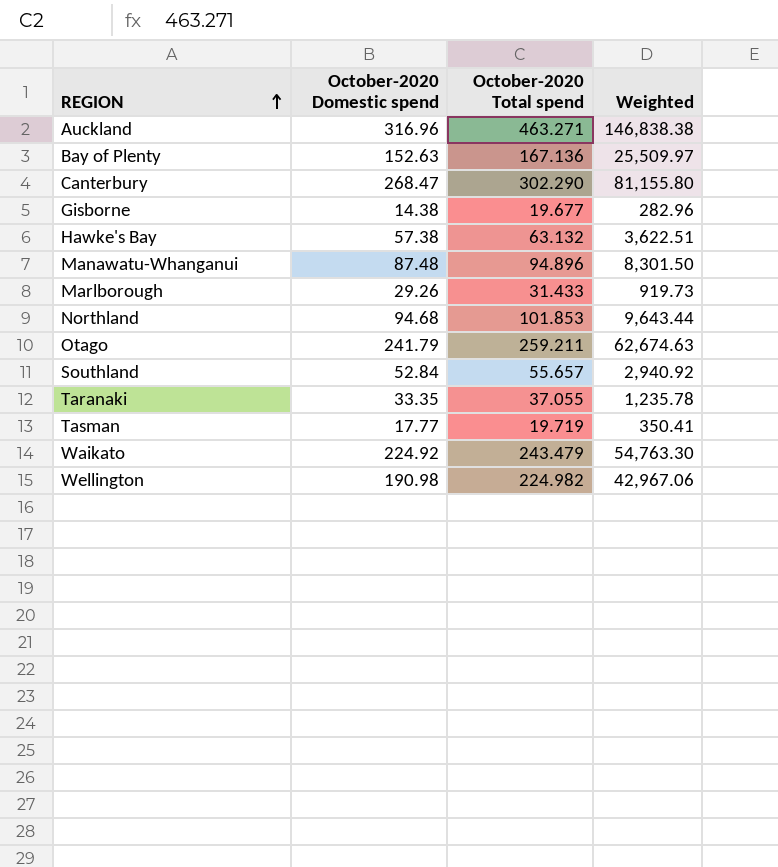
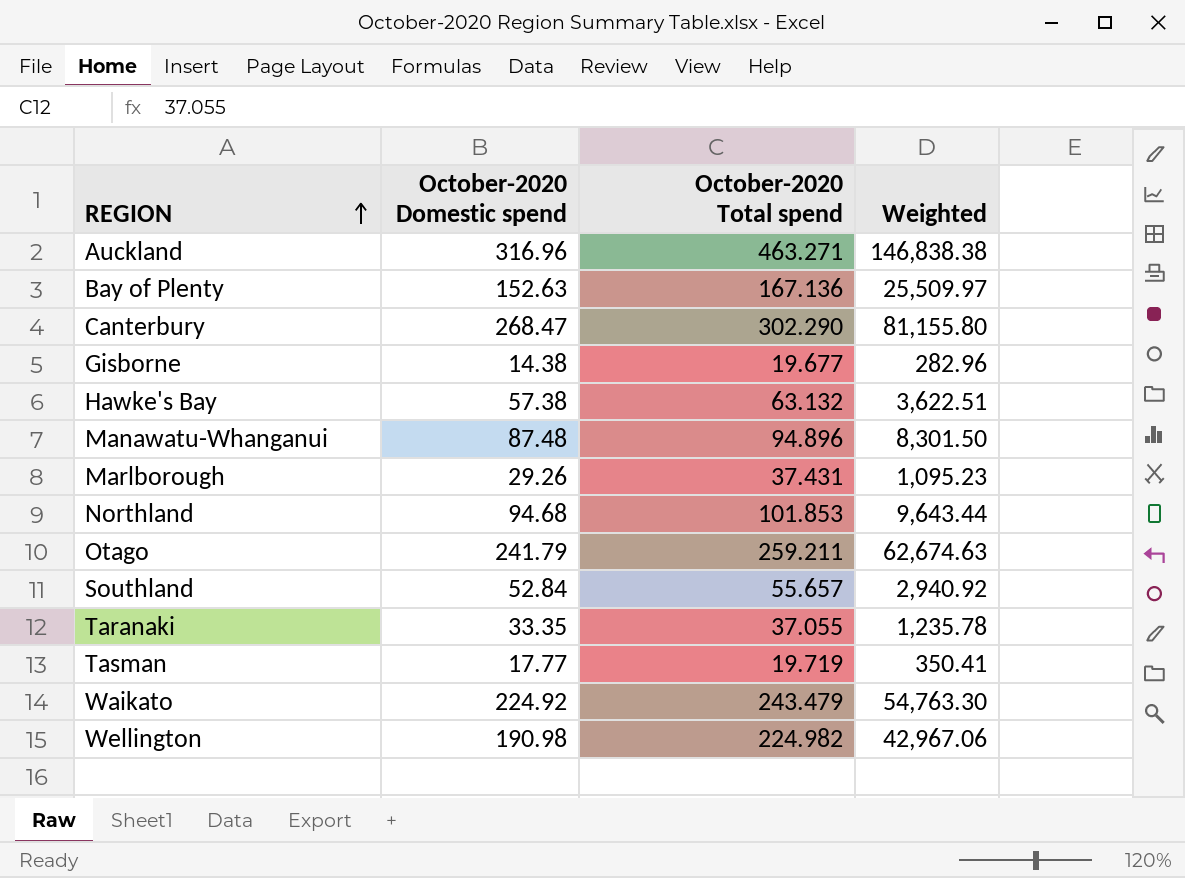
Marlborough | October-2020 Total spend: 31.433 -> 37.431
Marlborough | Weighted: 919.73 -> 1,095.23

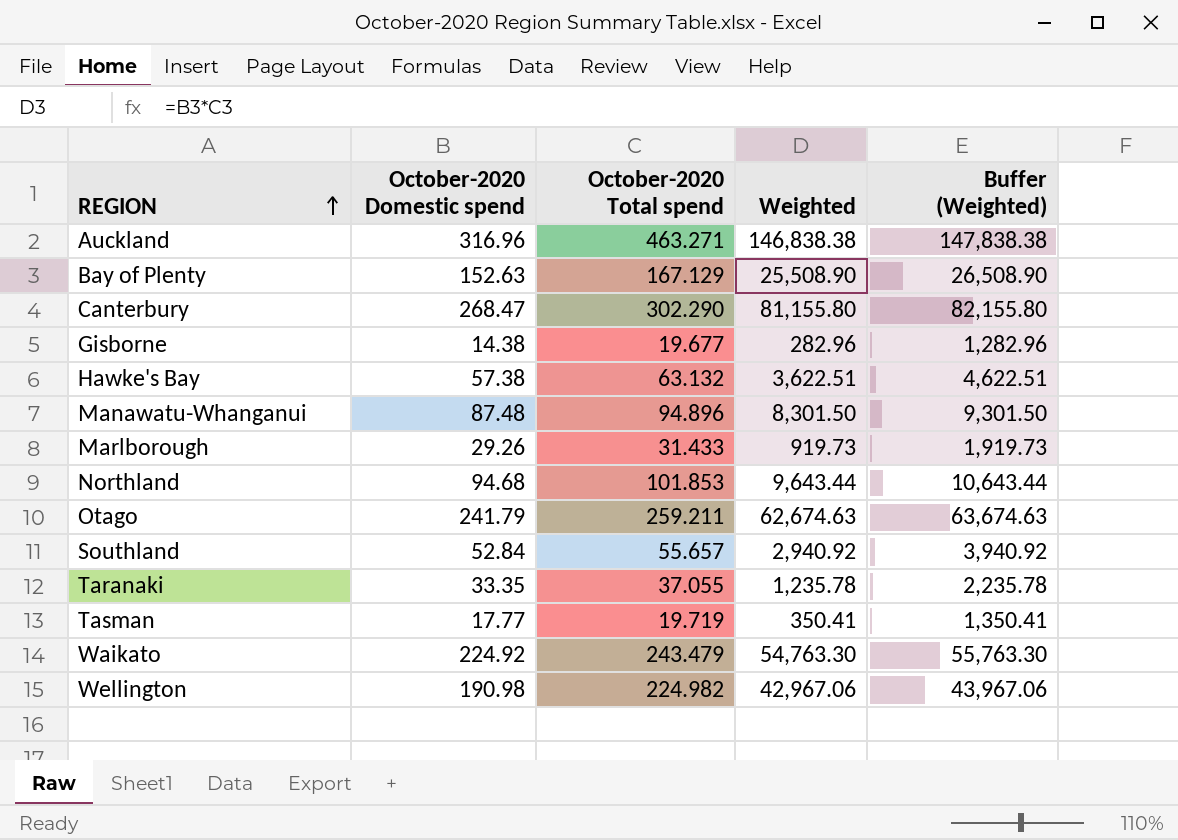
column Buffer (Weighted) | formula: none -> [Weighted] + 1000
Bay of Plenty | October-2020 Total spend: 167.136 -> 167.129
Bay of Plenty | Weighted: 25,509.97 -> 25,508.90
Marlborough | October-2020 Total spend: 37.431 -> 31.433
Marlborough | Weighted: 1,095.23 -> 919.73

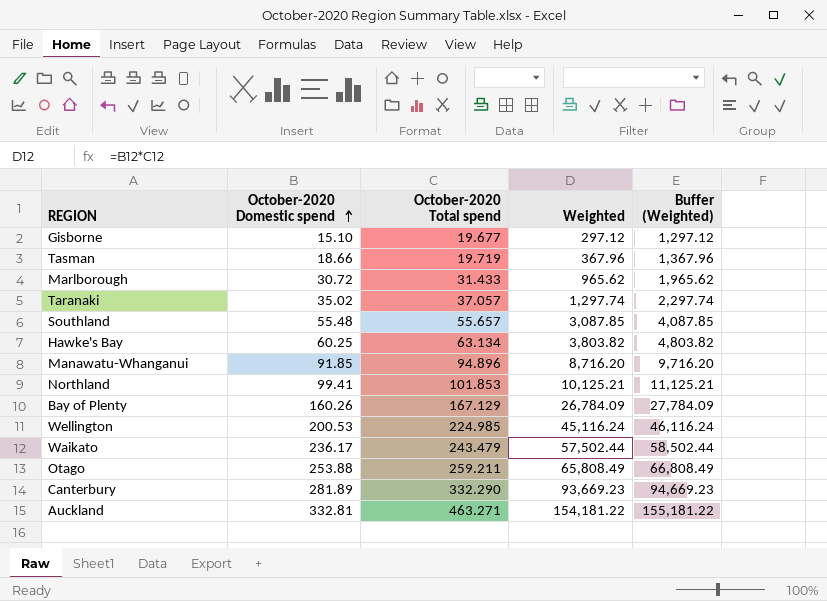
row order: REGION ascending -> October-2020 Domestic spend ascending
Gisborne | October-2020 Domestic spend: 14.38 -> 15.10
Gisborne | Weighted: 282.96 -> 297.12
Gisborne | Buffer (Weighted): 1,282.96 -> 1,297.12
Tasman | October-2020 Domestic spend: 17.77 -> 18.66
Tasman | Weighted: 350.41 -> 367.96
Tasman | Buffer (Weighted): 1,350.41 -> 1,367.96
Marlborough | October-2020 Domestic spend: 29.26 -> 30.72
Marlborough | Weighted: 919.73 -> 965.62
Marlborough | Buffer (Weighted): 1,919.73 -> 1,965.62
Taranaki | October-2020 Domestic spend: 33.35 -> 35.02
Taranaki | October-2020 Total spend: 37.055 -> 37.057
Taranaki | Weighted: 1,235.78 -> 1,297.74
Taranaki | Buffer (Weighted): 2,235.78 -> 2,297.74
Southland | October-2020 Domestic spend: 52.84 -> 55.48
Southland | Weighted: 2,940.92 -> 3,087.85
Southland | Buffer (Weighted): 3,940.92 -> 4,087.85
Hawke's Bay | October-2020 Domestic spend: 57.38 -> 60.25
Hawke's Bay | October-2020 Total spend: 63.132 -> 63.134
Hawke's Bay | Weighted: 3,622.51 -> 3,803.82
Hawke's Bay | Buffer (Weighted): 4,622.51 -> 4,803.82
Manawatu-Whanganui | October-2020 Domestic spend: 87.48 -> 91.85
Manawatu-Whanganui | Weighted: 8,301.50 -> 8,716.20
Manawatu-Whanganui | Buffer (Weighted): 9,301.50 -> 9,716.20
Northland | October-2020 Domestic spend: 94.68 -> 99.41
Northland | Weighted: 9,643.44 -> 10,125.21
Northland | Buffer (Weighted): 10,643.44 -> 11,125.21
Bay of Plenty | October-2020 Domestic spend: 152.63 -> 160.26
Bay of Plenty | Weighted: 25,508.90 -> 26,784.09
Bay of Plenty | Buffer (Weighted): 26,508.90 -> 27,784.09
Wellington | October-2020 Domestic spend: 190.98 -> 200.53
Wellington | October-2020 Total spend: 224.982 -> 224.985
Wellington | Weighted: 42,967.06 -> 45,116.24
Wellington | Buffer (Weighted): 43,967.06 -> 46,116.24
Waikato | October-2020 Domestic spend: 224.92 -> 236.17
Waikato | Weighted: 54,763.30 -> 57,502.44
Waikato | Buffer (Weighted): 55,763.30 -> 58,502.44
Otago | October-2020 Domestic spend: 241.79 -> 253.88
Otago | Weighted: 62,674.63 -> 65,808.49
Otago | Buffer (Weighted): 63,674.63 -> 66,808.49
Canterbury | October-2020 Domestic spend: 268.47 -> 281.89
Canterbury | October-2020 Total spend: 302.290 -> 332.290
Canterbury | Weighted: 81,155.80 -> 93,669.23
Canterbury | Buffer (Weighted): 82,155.80 -> 94,669.23
Auckland | October-2020 Domestic spend: 316.96 -> 332.81
Auckland | Weighted: 146,838.38 -> 154,181.22
Auckland | Buffer (Weighted): 147,838.38 -> 155,181.22

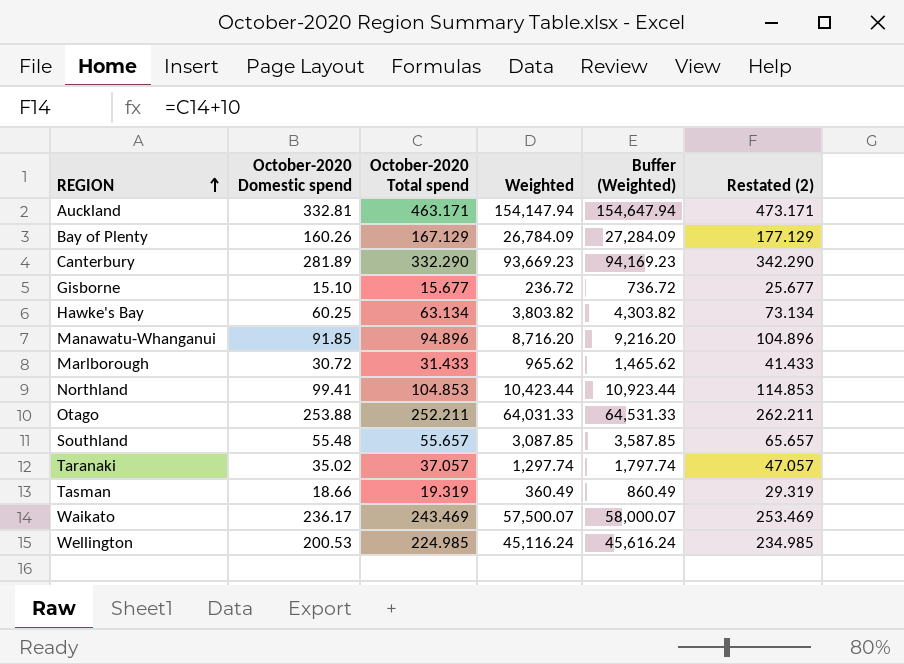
row order: October-2020 Domestic spend ascending -> REGION ascending
column Buffer (Weighted) | formula: [Weighted] + 1000 -> [Weighted] + 500
column Restated (2) | formula: none -> [October-2020 Total spend] + 10
Auckland | October-2020 Total spend: 463.271 -> 463.171
Auckland | Weighted: 154,181.22 -> 154,147.94
Gisborne | October-2020 Total spend: 19.677 -> 15.677
Gisborne | Weighted: 297.12 -> 236.72
Northland | October-2020 Total spend: 101.853 -> 104.853
Northland | Weighted: 10,125.21 -> 10,423.44
Otago | October-2020 Total spend: 259.211 -> 252.211
Otago | Weighted: 65,808.49 -> 64,031.33
Tasman | October-2020 Total spend: 19.719 -> 19.319
Tasman | Weighted: 367.96 -> 360.49
Waikato | October-2020 Total spend: 243.479 -> 243.469
Waikato | Weighted: 57,502.44 -> 57,500.07

